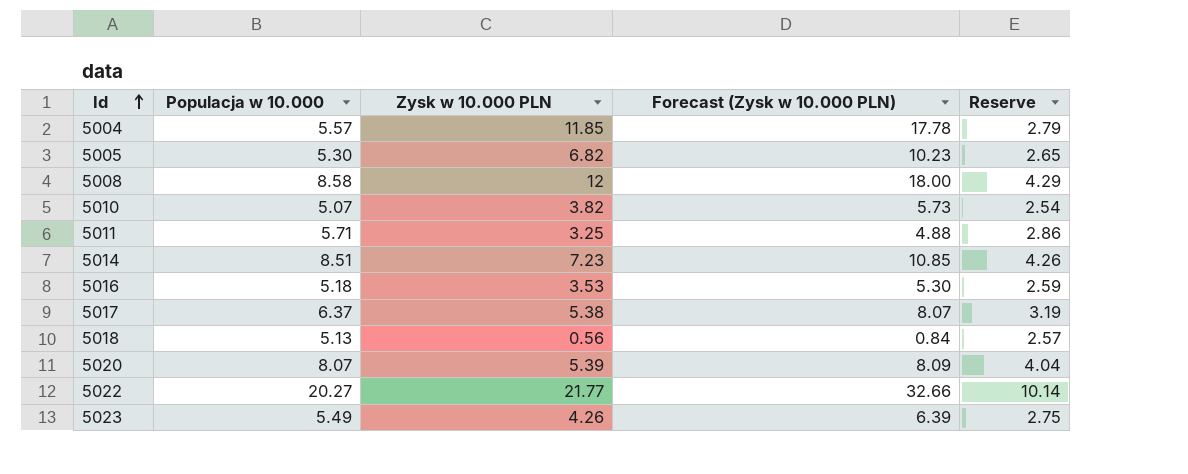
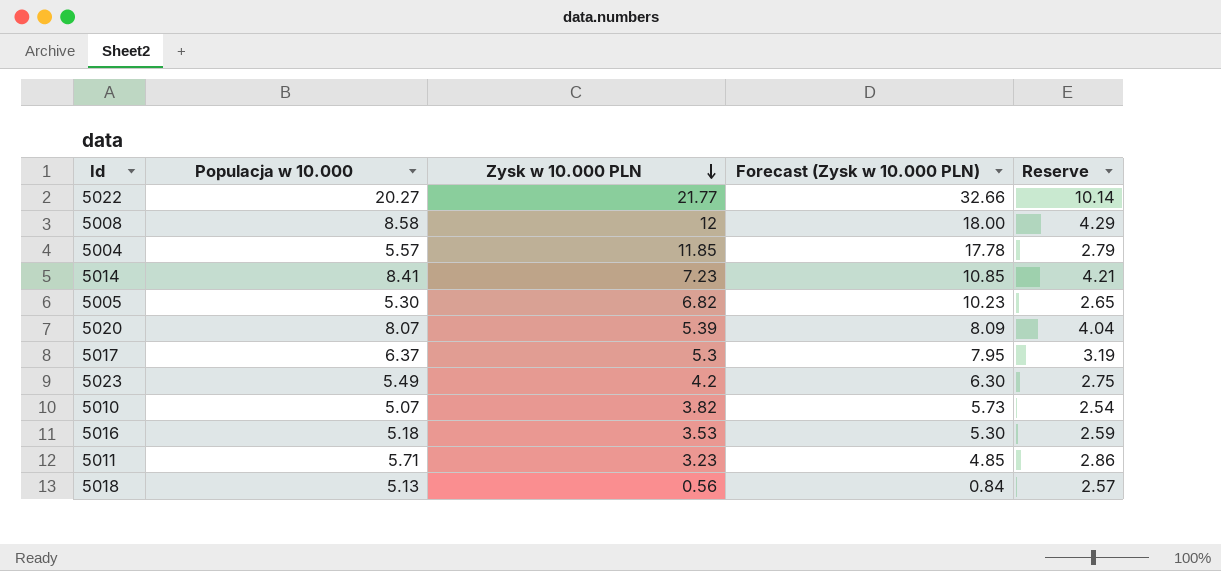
row order: Id ascending -> Zysk w 10.000 PLN descending
5014 | Populacja w 10.000: 8.51 -> 8.41
5014 | Reserve: 4.26 -> 4.21
5017 | Zysk w 10.000 PLN: 5.38 -> 5.3
5017 | Forecast (Zysk w 10.000 PLN): 8.07 -> 7.95
5023 | Zysk w 10.000 PLN: 4.26 -> 4.2
5023 | Forecast (Zysk w 10.000 PLN): 6.39 -> 6.30
5011 | Zysk w 10.000 PLN: 3.25 -> 3.23
5011 | Forecast (Zysk w 10.000 PLN): 4.88 -> 4.85

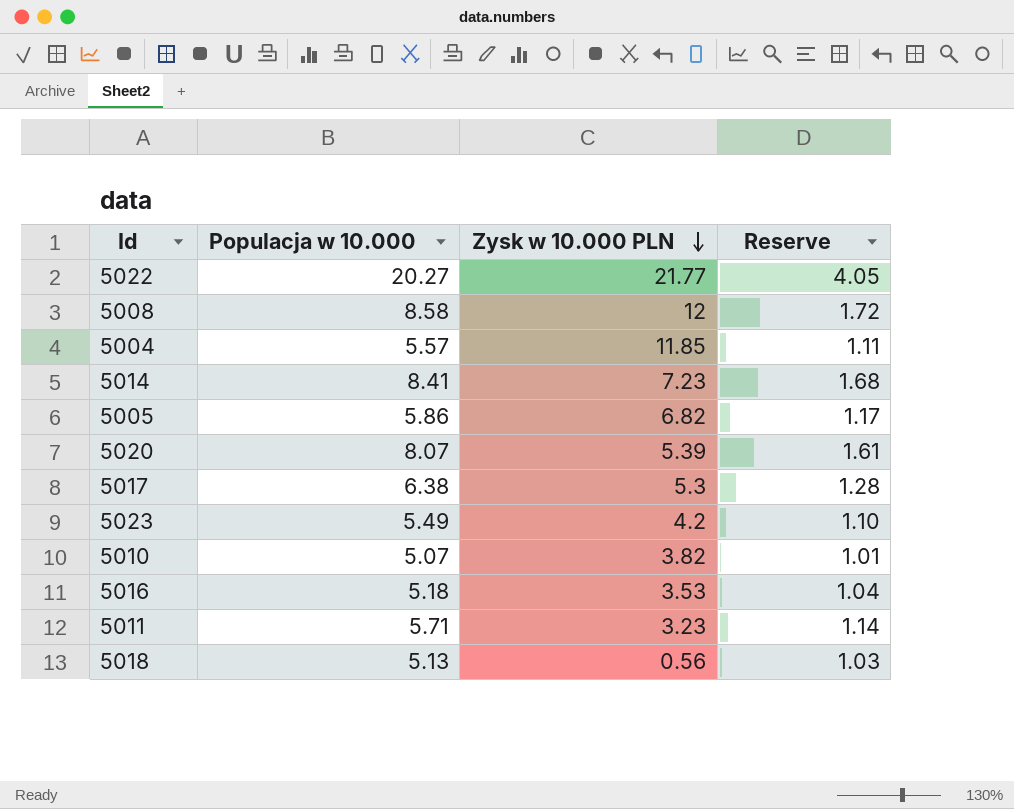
column Forecast (Zysk w 10.000 PLN) | formula: [Zysk w 10.000 PLN] * 1.5 -> none
column Reserve | formula: [Populacja w 10.000] * 0.5 -> [Populacja w 10.000] * 0.2
5005 | Populacja w 10.000: 5.30 -> 5.86
5017 | Populacja w 10.000: 6.37 -> 6.38

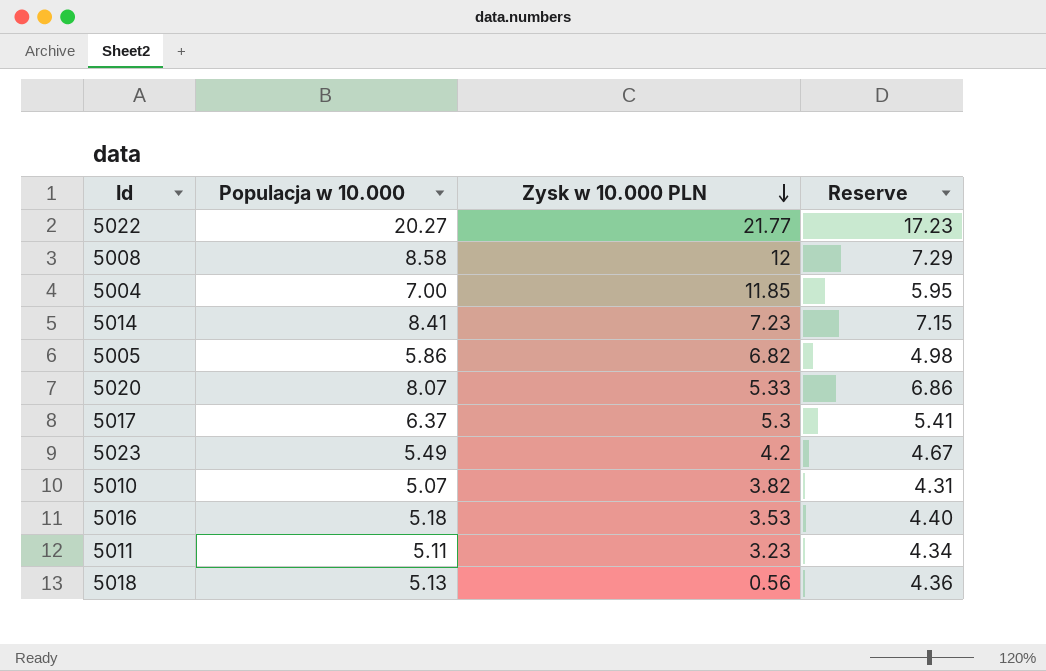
column Reserve | formula: [Populacja w 10.000] * 0.2 -> [Populacja w 10.000] * 0.85
5004 | Populacja w 10.000: 5.57 -> 7.00
5020 | Zysk w 10.000 PLN: 5.39 -> 5.33
5017 | Populacja w 10.000: 6.38 -> 6.37
5011 | Populacja w 10.000: 5.71 -> 5.11

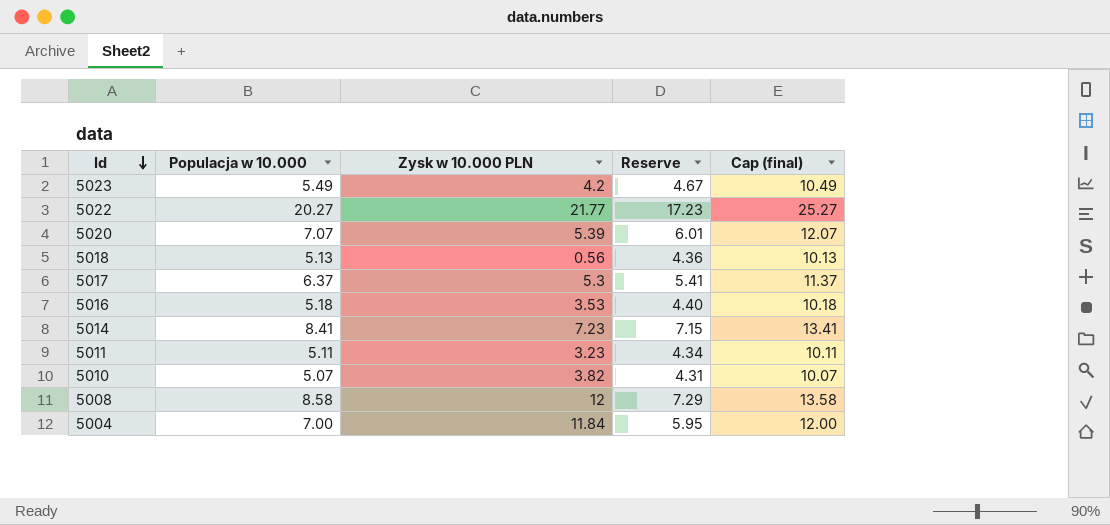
row order: Zysk w 10.000 PLN descending -> Id descending
column Cap (final) | formula: none -> [Populacja w 10.000] + 5
row 5005: 5.86 | 6.82 | 4.98 -> none
5020 | Populacja w 10.000: 8.07 -> 7.07
5020 | Zysk w 10.000 PLN: 5.33 -> 5.39
5020 | Reserve: 6.86 -> 6.01
5004 | Zysk w 10.000 PLN: 11.85 -> 11.84

